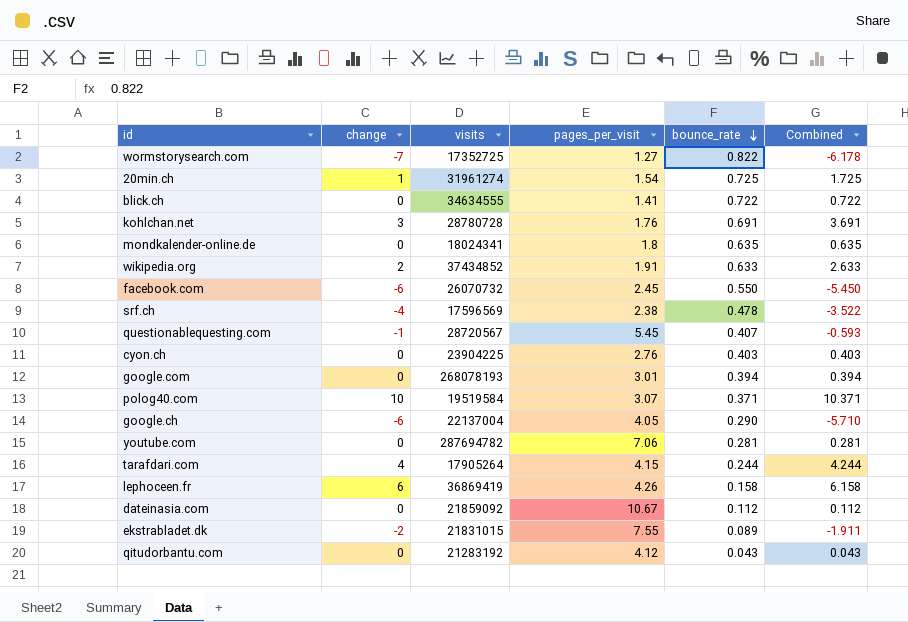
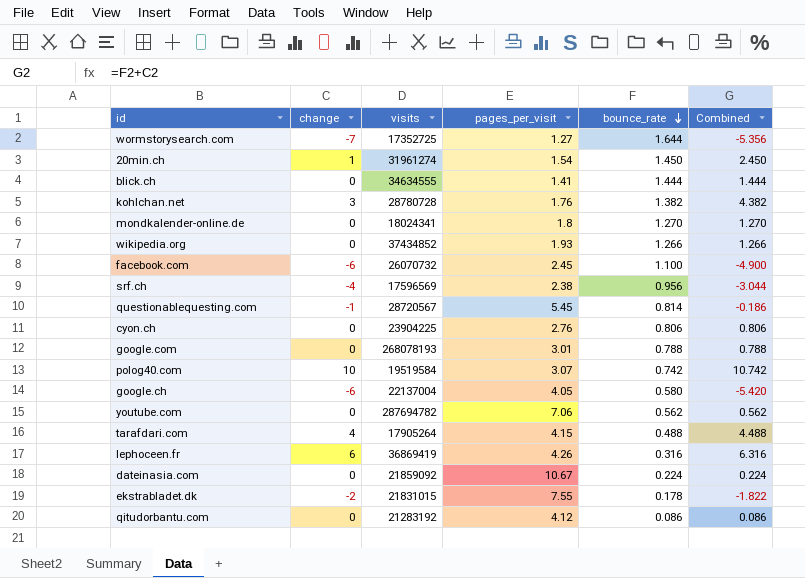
wormstorysearch.com | bounce_rate: 0.822 -> 1.644
wormstorysearch.com | Combined: -6.178 -> -5.356
20min.ch | bounce_rate: 0.725 -> 1.450
20min.ch | Combined: 1.725 -> 2.450
blick.ch | bounce_rate: 0.722 -> 1.444
blick.ch | Combined: 0.722 -> 1.444
kohlchan.net | bounce_rate: 0.691 -> 1.382
kohlchan.net | Combined: 3.691 -> 4.382
mondkalender-online.de | bounce_rate: 0.635 -> 1.270
mondkalender-online.de | Combined: 0.635 -> 1.270
wikipedia.org | change: 2 -> 0
wikipedia.org | pages_per_visit: 1.91 -> 1.93
wikipedia.org | bounce_rate: 0.633 -> 1.266
wikipedia.org | Combined: 2.633 -> 1.266
facebook.com | bounce_rate: 0.550 -> 1.100
facebook.com | Combined: -5.450 -> -4.900
srf.ch | bounce_rate: 0.478 -> 0.956
srf.ch | Combined: -3.522 -> -3.044
questionablequesting.com | bounce_rate: 0.407 -> 0.814
questionablequesting.com | Combined: -0.593 -> -0.186
cyon.ch | bounce_rate: 0.403 -> 0.806
cyon.ch | Combined: 0.403 -> 0.806
google.com | bounce_rate: 0.394 -> 0.788
google.com | Combined: 0.394 -> 0.788
polog40.com | bounce_rate: 0.371 -> 0.742
polog40.com | Combined: 10.371 -> 10.742
google.ch | bounce_rate: 0.290 -> 0.580
google.ch | Combined: -5.710 -> -5.420
youtube.com | bounce_rate: 0.281 -> 0.562
youtube.com | Combined: 0.281 -> 0.562
tarafdari.com | bounce_rate: 0.244 -> 0.488
tarafdari.com | Combined: 4.244 -> 4.488
lephoceen.fr | bounce_rate: 0.158 -> 0.316
lephoceen.fr | Combined: 6.158 -> 6.316
dateinasia.com | bounce_rate: 0.112 -> 0.224
dateinasia.com | Combined: 0.112 -> 0.224
ekstrabladet.dk | bounce_rate: 0.089 -> 0.178
ekstrabladet.dk | Combined: -1.911 -> -1.822
qitudorbantu.com | bounce_rate: 0.043 -> 0.086
qitudorbantu.com | Combined: 0.043 -> 0.086

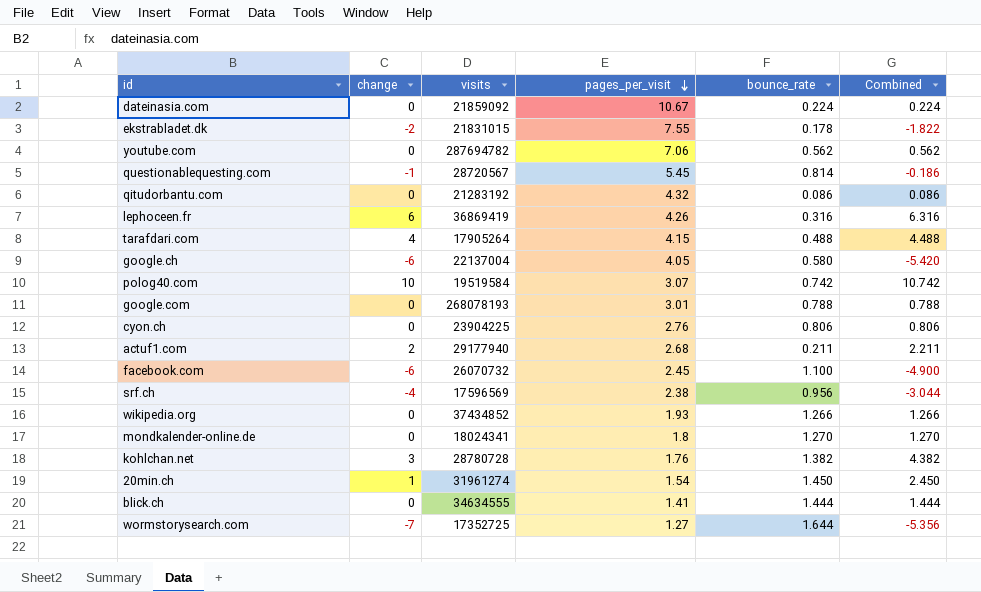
row order: bounce_rate descending -> pages_per_visit descending
qitudorbantu.com | pages_per_visit: 4.12 -> 4.32
row actuf1.com: none -> 2 | 29177940 | 2.68 | 0.211 | 2.211

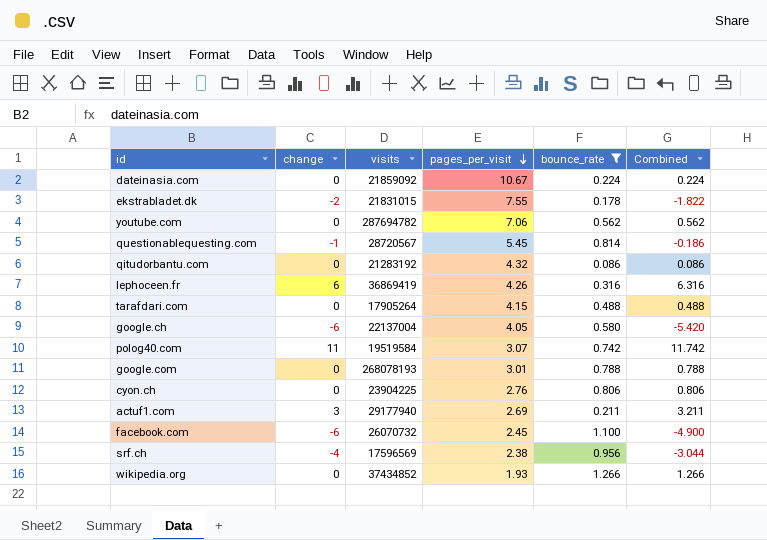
filter: none -> bounce_rate <= 1.266
tarafdari.com | change: 4 -> 0
tarafdari.com | Combined: 4.488 -> 0.488
polog40.com | change: 10 -> 11
polog40.com | Combined: 10.742 -> 11.742
actuf1.com | change: 2 -> 3
actuf1.com | pages_per_visit: 2.68 -> 2.69
actuf1.com | Combined: 2.211 -> 3.211

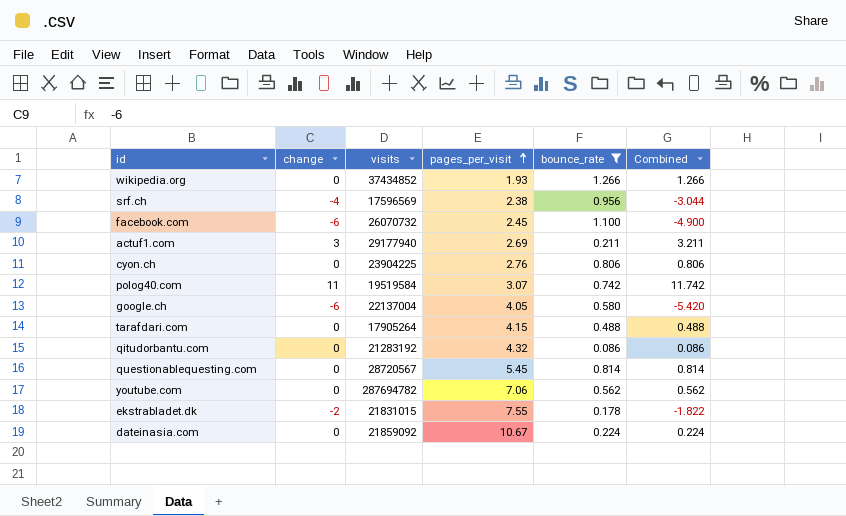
row order: pages_per_visit descending -> pages_per_visit ascending
row lephoceen.fr: 6 | 36869419 | 4.26 | 0.316 | 6.316 -> none
row google.com: 0 | 268078193 | 3.01 | 0.788 | 0.788 -> none
questionablequesting.com | change: -1 -> 0
questionablequesting.com | Combined: -0.186 -> 0.814

